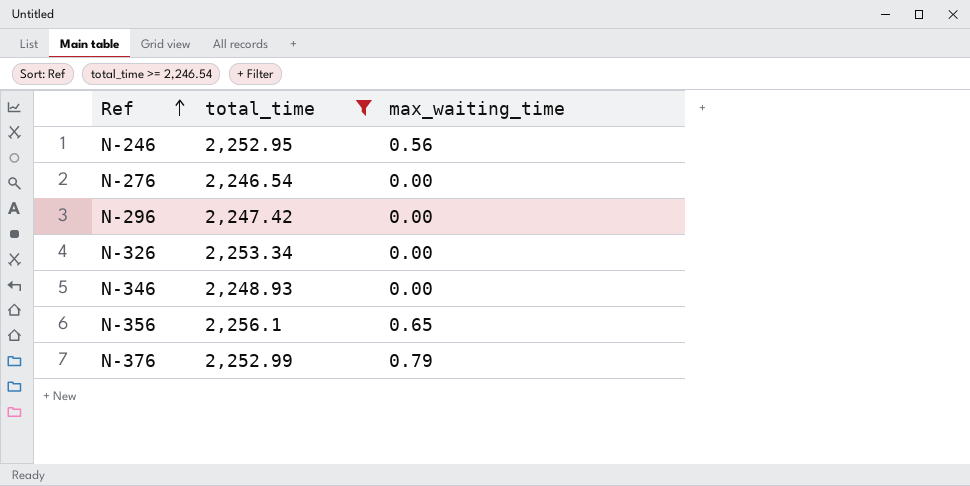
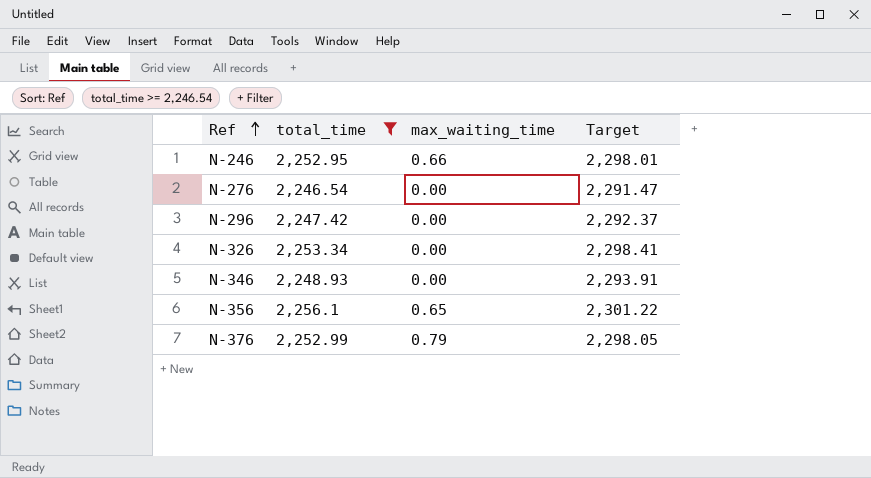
column Target | formula: none -> [total_time] * 1.02
N-246 | max_waiting_time: 0.56 -> 0.66

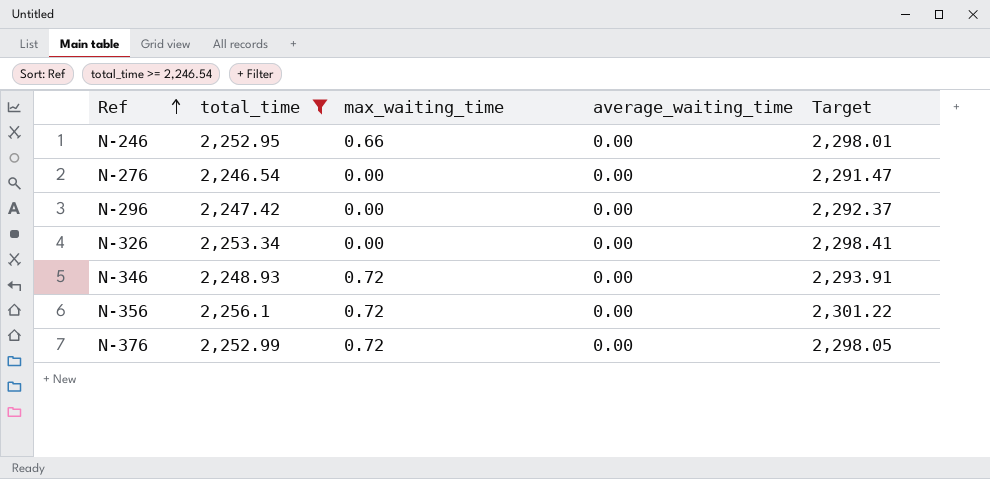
column average_waiting_time | position: none -> 4
N-346 | max_waiting_time: 0.00 -> 0.72
N-356 | max_waiting_time: 0.65 -> 0.72
N-376 | max_waiting_time: 0.79 -> 0.72

